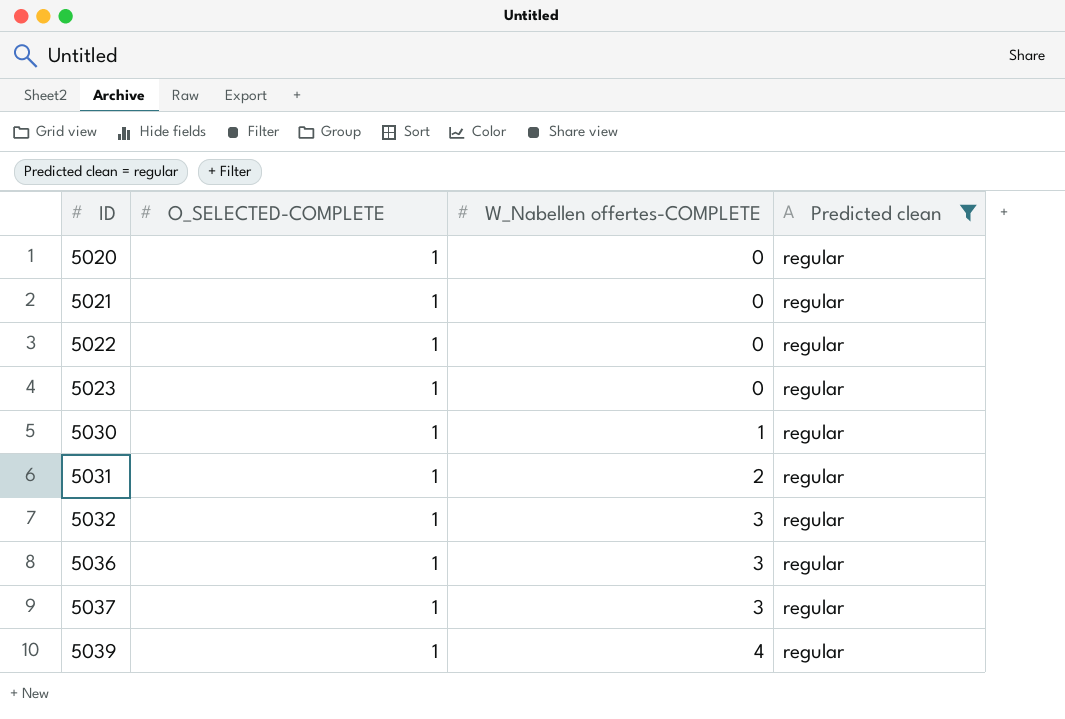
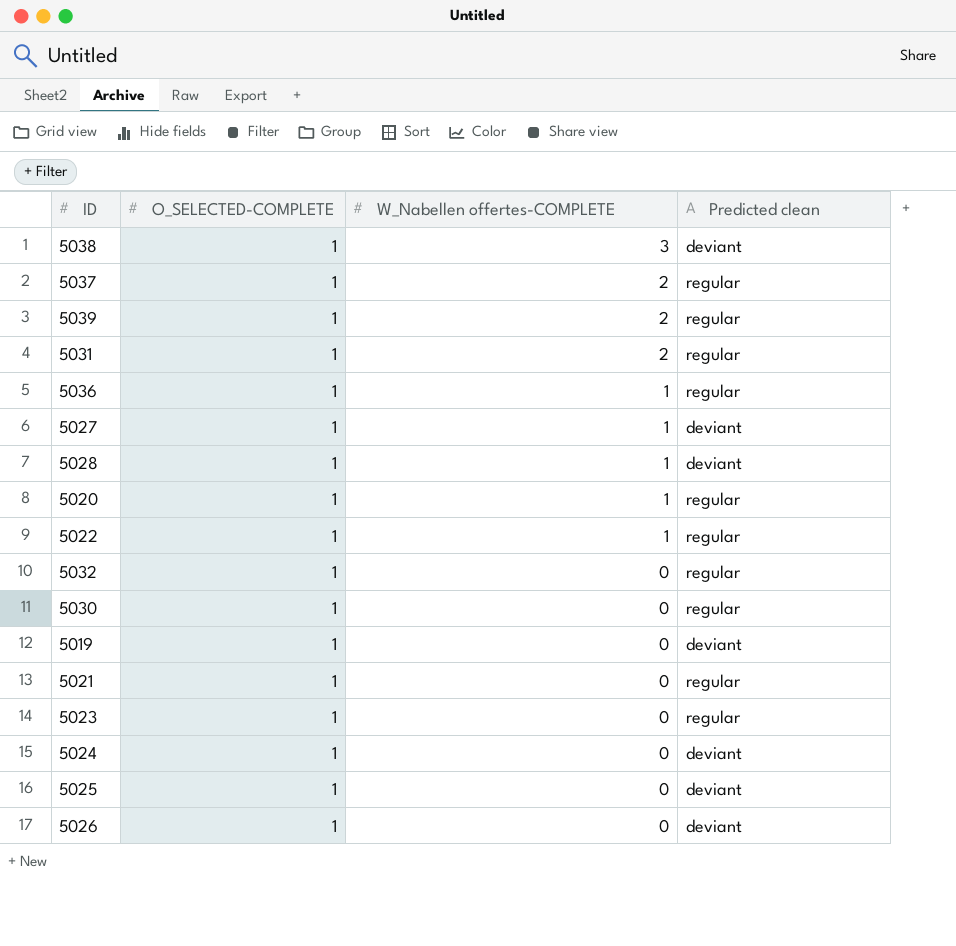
filter: Predicted clean = regular -> none
row order: ID ascending -> W_Nabellen offertes-COMPLETE descending
5037 | W_Nabellen offertes-COMPLETE: 3 -> 2
5039 | W_Nabellen offertes-COMPLETE: 4 -> 2
5036 | W_Nabellen offertes-COMPLETE: 3 -> 1
5020 | W_Nabellen offertes-COMPLETE: 0 -> 1
5022 | W_Nabellen offertes-COMPLETE: 0 -> 1
5032 | W_Nabellen offertes-COMPLETE: 3 -> 0
5030 | W_Nabellen offertes-COMPLETE: 1 -> 0

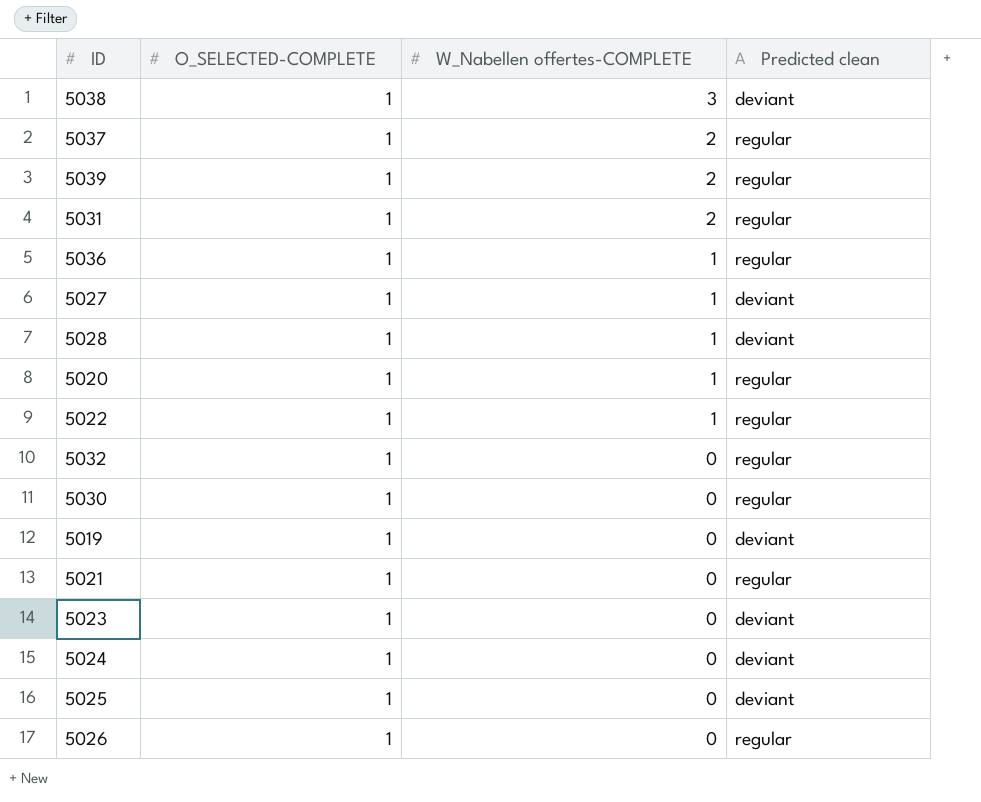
5023 | Predicted clean: regular -> deviant
5026 | Predicted clean: deviant -> regular

